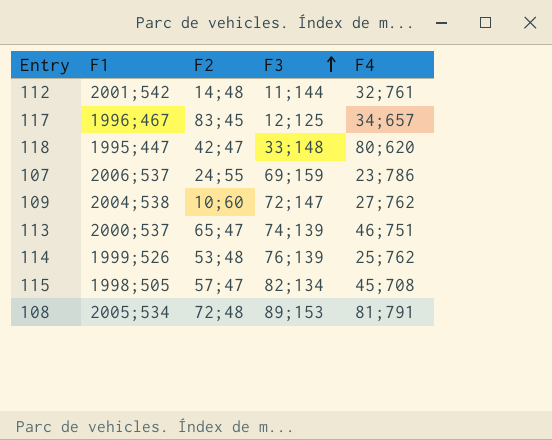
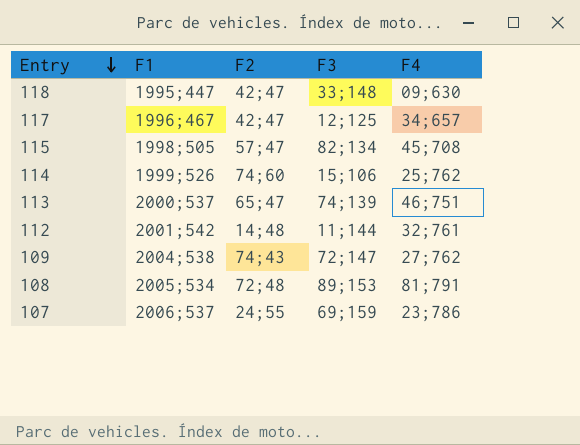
row order: F3 ascending -> Entry descending
118 | F4: 80;620 -> 09;630
117 | F2: 83;45 -> 42;47
114 | F2: 53;48 -> 74;60
114 | F3: 76;139 -> 15;106
109 | F2: 10;60 -> 74;43

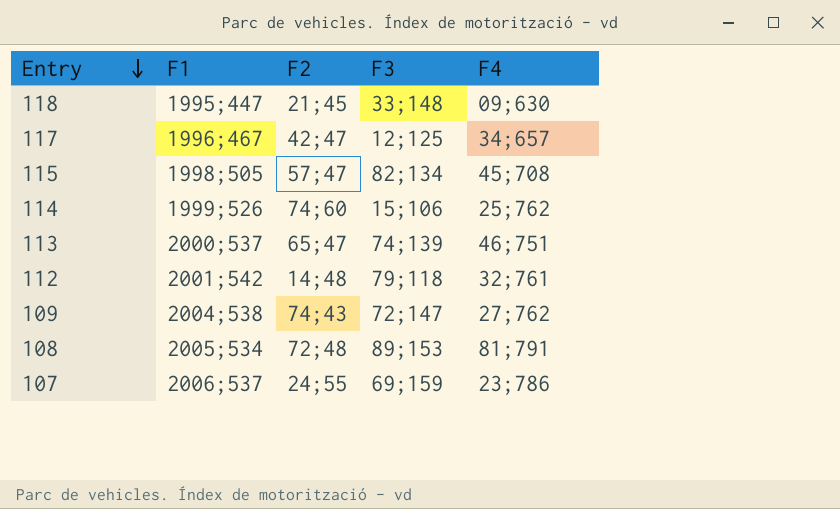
118 | F2: 42;47 -> 21;45
112 | F3: 11;144 -> 79;118

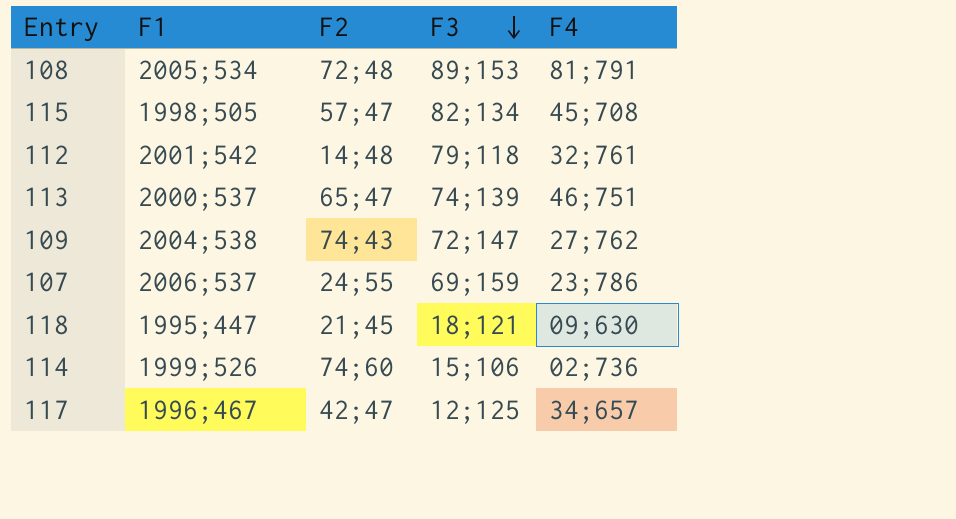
row order: Entry descending -> F3 descending
118 | F3: 33;148 -> 18;121
114 | F4: 25;762 -> 02;736

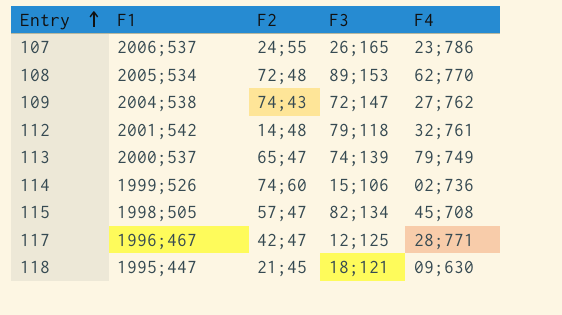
row order: F3 descending -> Entry ascending
107 | F3: 69;159 -> 26;165
108 | F4: 81;791 -> 62;770
113 | F4: 46;751 -> 79;749
117 | F4: 34;657 -> 28;771

